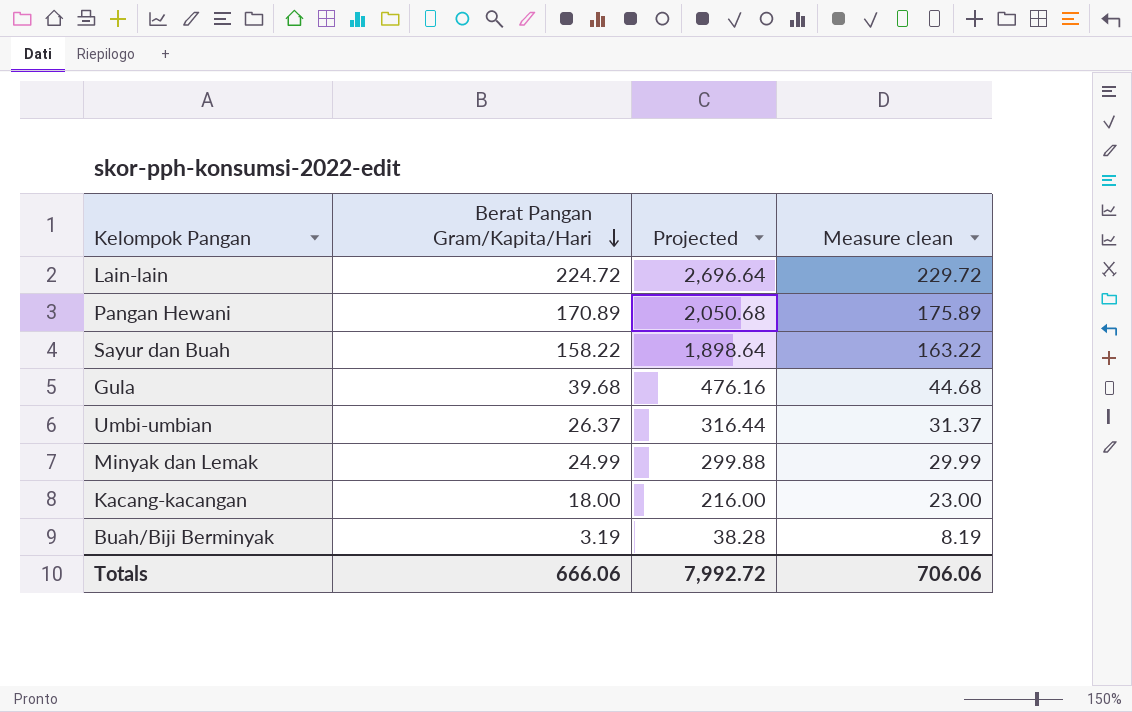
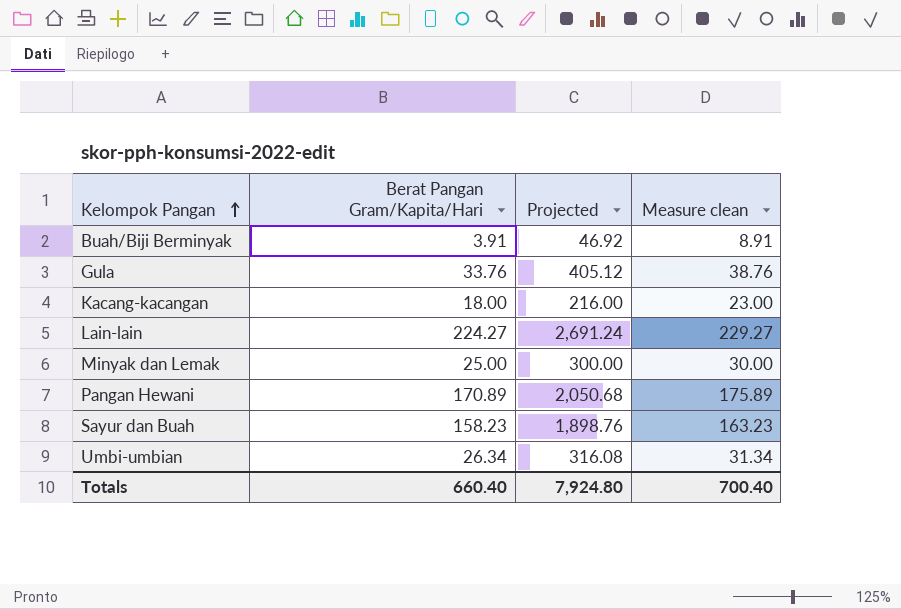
row order: Berat Pangan Gram/Kapita/Hari descending -> Kelompok Pangan ascending
Buah/Biji Berminyak | Berat Pangan Gram/Kapita/Hari: 3.19 -> 3.91
Buah/Biji Berminyak | Projected: 38.28 -> 46.92
Buah/Biji Berminyak | Measure clean: 8.19 -> 8.91
Gula | Berat Pangan Gram/Kapita/Hari: 39.68 -> 33.76
Gula | Projected: 476.16 -> 405.12
Gula | Measure clean: 44.68 -> 38.76
Lain-lain | Berat Pangan Gram/Kapita/Hari: 224.72 -> 224.27
Lain-lain | Projected: 2,696.64 -> 2,691.24
Lain-lain | Measure clean: 229.72 -> 229.27
Minyak dan Lemak | Berat Pangan Gram/Kapita/Hari: 24.99 -> 25.00
Minyak dan Lemak | Projected: 299.88 -> 300.00
Minyak dan Lemak | Measure clean: 29.99 -> 30.00
Sayur dan Buah | Berat Pangan Gram/Kapita/Hari: 158.22 -> 158.23
Sayur dan Buah | Projected: 1,898.64 -> 1,898.76
Sayur dan Buah | Measure clean: 163.22 -> 163.23
Umbi-umbian | Berat Pangan Gram/Kapita/Hari: 26.37 -> 26.34
Umbi-umbian | Projected: 316.44 -> 316.08
Umbi-umbian | Measure clean: 31.37 -> 31.34
Totals | Berat Pangan Gram/Kapita/Hari: 666.06 -> 660.40
Totals | Projected: 7,992.72 -> 7,924.80
Totals | Measure clean: 706.06 -> 700.40

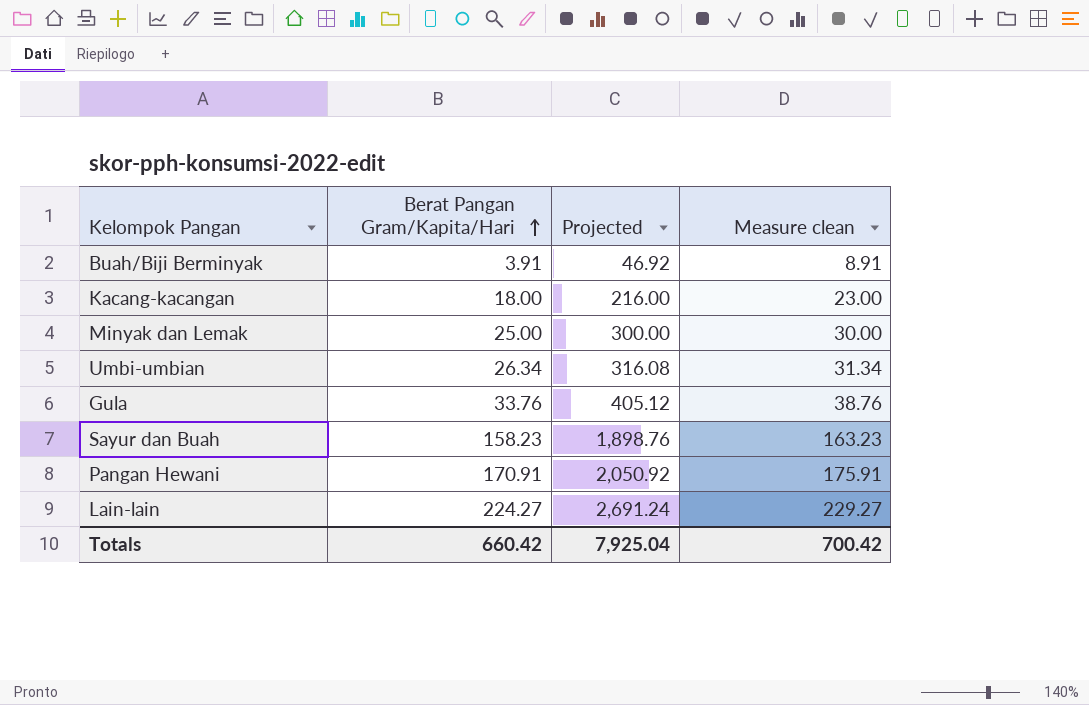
row order: Kelompok Pangan ascending -> Berat Pangan Gram/Kapita/Hari ascending
Pangan Hewani | Berat Pangan Gram/Kapita/Hari: 170.89 -> 170.91
Pangan Hewani | Projected: 2,050.68 -> 2,050.92
Pangan Hewani | Measure clean: 175.89 -> 175.91
Totals | Berat Pangan Gram/Kapita/Hari: 660.40 -> 660.42
Totals | Projected: 7,924.80 -> 7,925.04
Totals | Measure clean: 700.40 -> 700.42

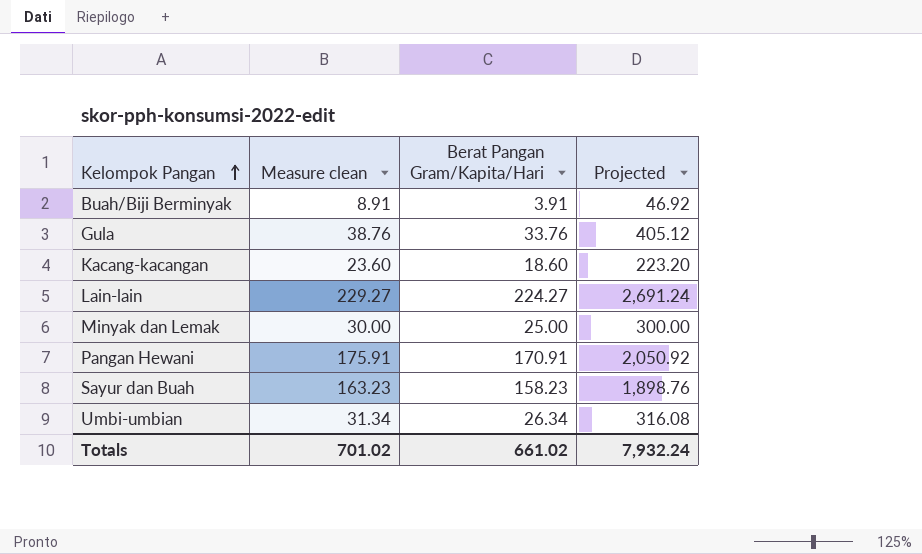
row order: Berat Pangan Gram/Kapita/Hari ascending -> Kelompok Pangan ascending
column Measure clean | position: 4 -> 2
Kacang-kacangan | Measure clean: 23.00 -> 23.60
Kacang-kacangan | Berat Pangan Gram/Kapita/Hari: 18.00 -> 18.60
Kacang-kacangan | Projected: 216.00 -> 223.20
Totals | Measure clean: 700.42 -> 701.02
Totals | Berat Pangan Gram/Kapita/Hari: 660.42 -> 661.02
Totals | Projected: 7,925.04 -> 7,932.24

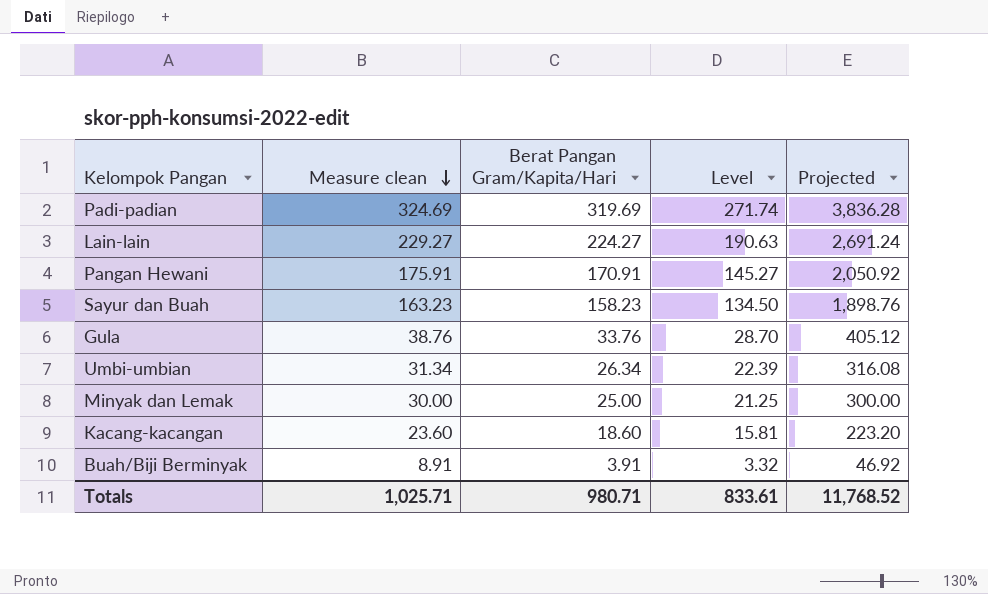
row order: Kelompok Pangan ascending -> Measure clean descending
column Level | formula: none -> [Berat Pangan Gram/Kapita/Hari] * 0.85
row Padi-padian: none -> 324.69 | 319.69 | 271.74 | 3,836.28
Totals | Measure clean: 701.02 -> 1,025.71
Totals | Berat Pangan Gram/Kapita/Hari: 661.02 -> 980.71
Totals | Projected: 7,932.24 -> 11,768.52

